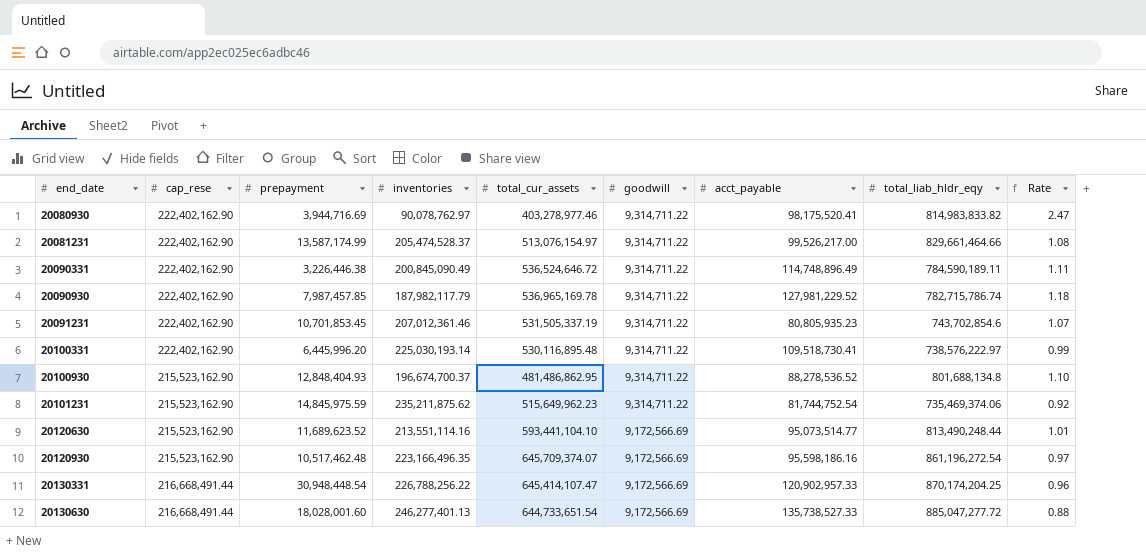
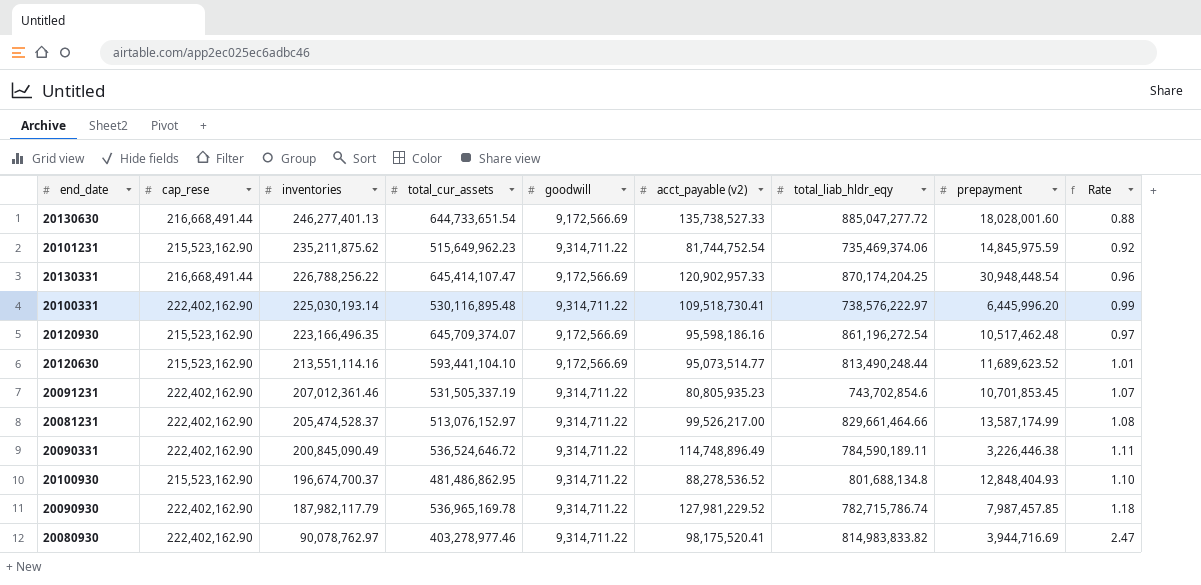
row order: end_date ascending -> inventories descending
column name: acct_payable -> acct_payable (v2)
column prepayment | position: 3 -> 8
20081231 | total_cur_assets: 513,076,154.97 -> 513,076,152.97

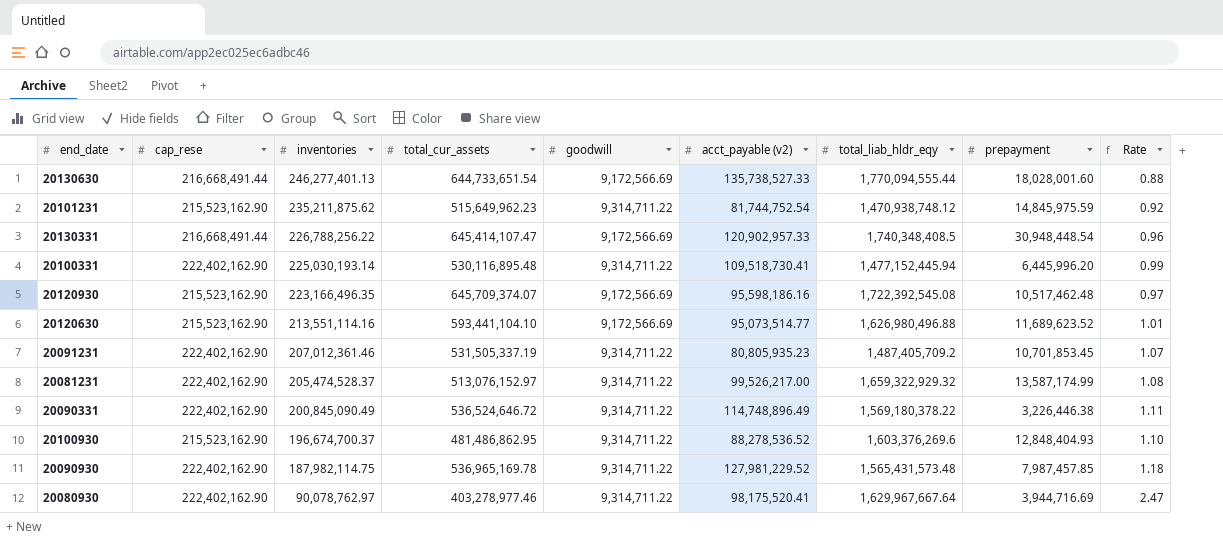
20130630 | total_liab_hldr_eqy: 885,047,277.72 -> 1,770,094,555.44
20101231 | total_liab_hldr_eqy: 735,469,374.06 -> 1,470,938,748.12
20130331 | total_liab_hldr_eqy: 870,174,204.25 -> 1,740,348,408.5
20100331 | total_liab_hldr_eqy: 738,576,222.97 -> 1,477,152,445.94
20120930 | total_liab_hldr_eqy: 861,196,272.54 -> 1,722,392,545.08
20120630 | total_liab_hldr_eqy: 813,490,248.44 -> 1,626,980,496.88
20091231 | total_liab_hldr_eqy: 743,702,854.6 -> 1,487,405,709.2
20081231 | total_liab_hldr_eqy: 829,661,464.66 -> 1,659,322,929.32
20090331 | total_liab_hldr_eqy: 784,590,189.11 -> 1,569,180,378.22
20100930 | total_liab_hldr_eqy: 801,688,134.8 -> 1,603,376,269.6
20090930 | inventories: 187,982,117.79 -> 187,982,114.75
20090930 | total_liab_hldr_eqy: 782,715,786.74 -> 1,565,431,573.48
20080930 | total_liab_hldr_eqy: 814,983,833.82 -> 1,629,967,667.64

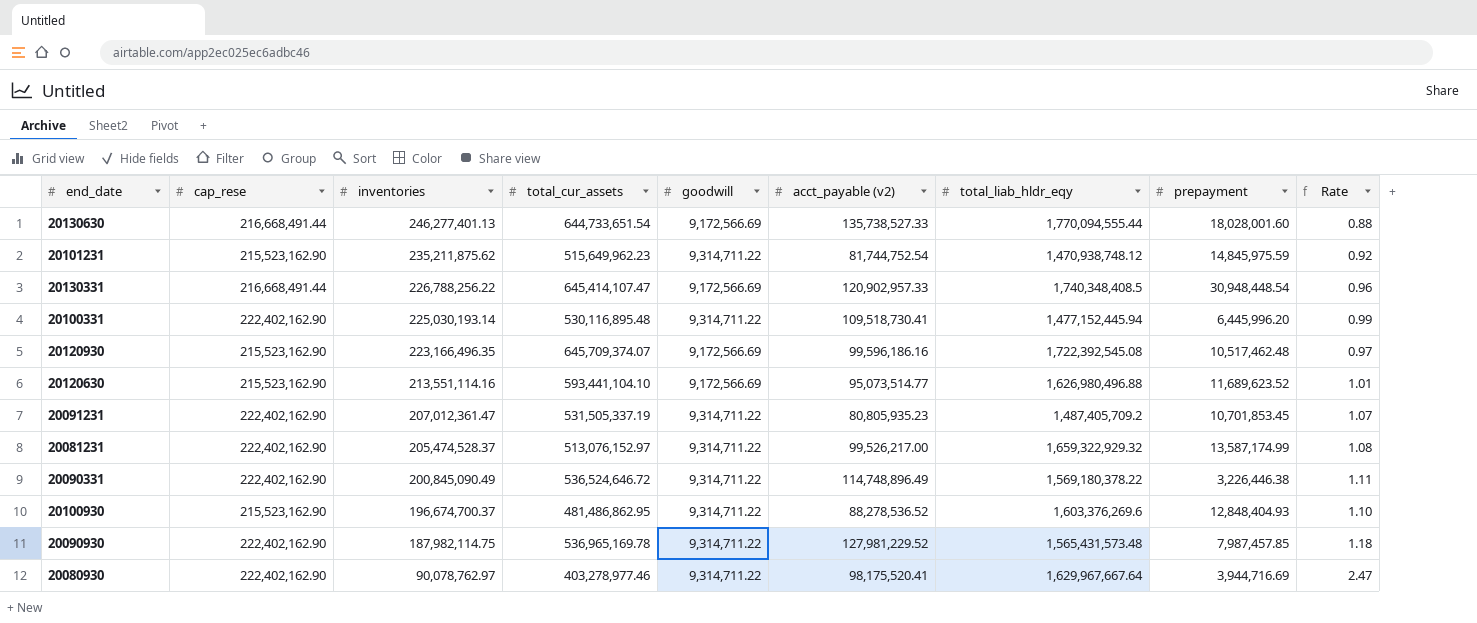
20120930 | acct_payable (v2): 95,598,186.16 -> 99,596,186.16
20091231 | inventories: 207,012,361.46 -> 207,012,361.47

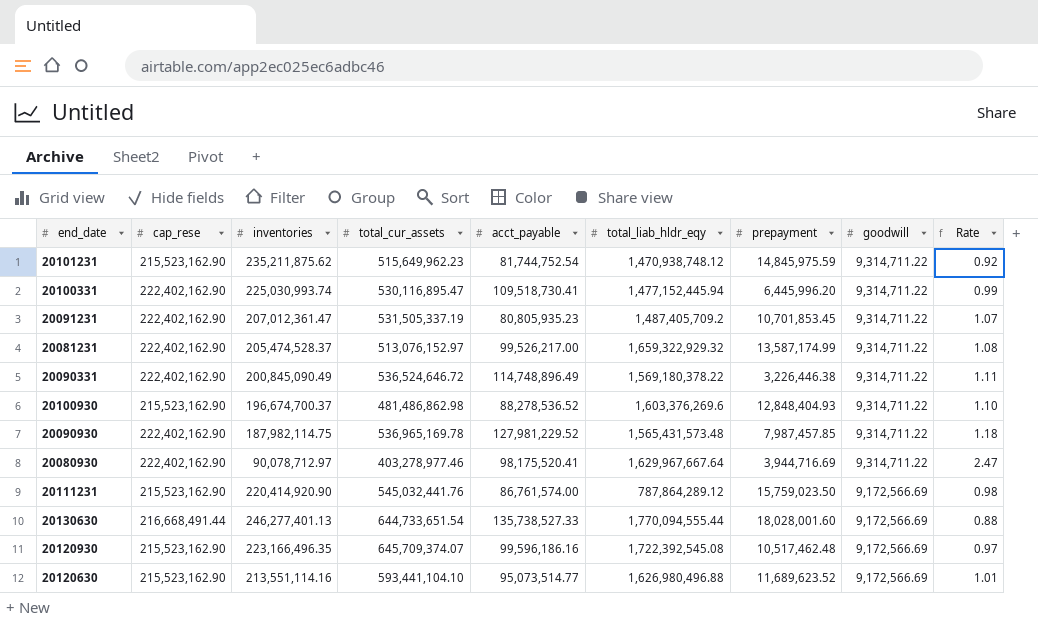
row order: inventories descending -> goodwill descending
column name: acct_payable (v2) -> acct_payable
column goodwill | position: 5 -> 8
row 20130331: 216,668,491.44 | 226,788,256.22 | 645,414,107.47 | 9,172,566.69 | 120,902,957.33 | 1,740,348,408.5 | 30,948,448.54 | 0.96 -> none
20100331 | inventories: 225,030,193.14 -> 225,030,993.74
20100331 | total_cur_assets: 530,116,895.48 -> 530,116,895.47
20100930 | total_cur_assets: 481,486,862.95 -> 481,486,862.98
20080930 | inventories: 90,078,762.97 -> 90,078,712.97
row 20111231: none -> 215,523,162.90 | 220,414,920.90 | 545,032,441.76 | 86,761,574.00 | 787,864,289.12 | 15,759,023.50 | 9,172,566.69 | 0.98

